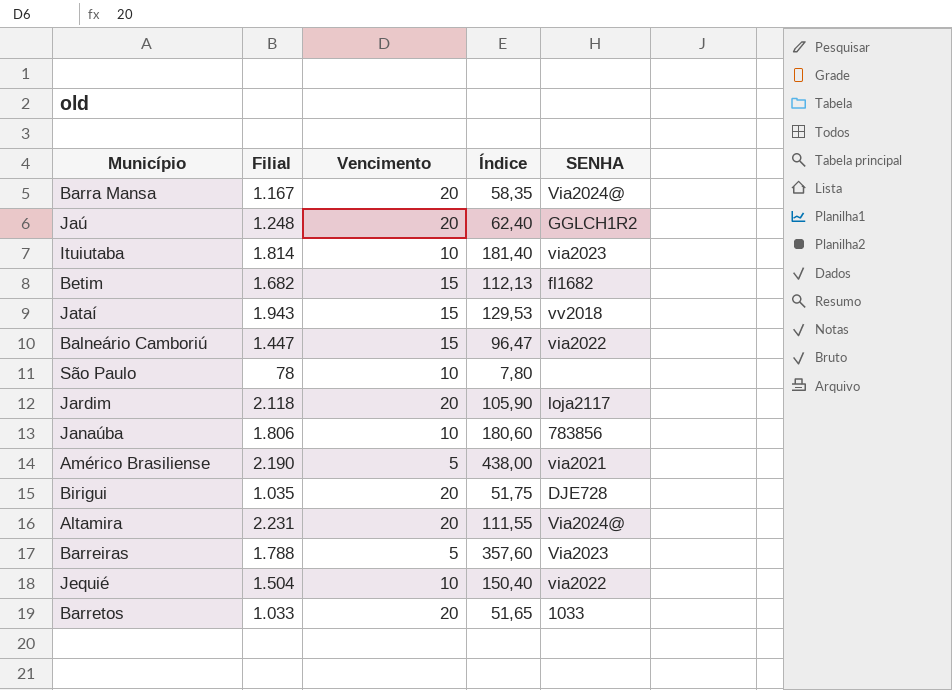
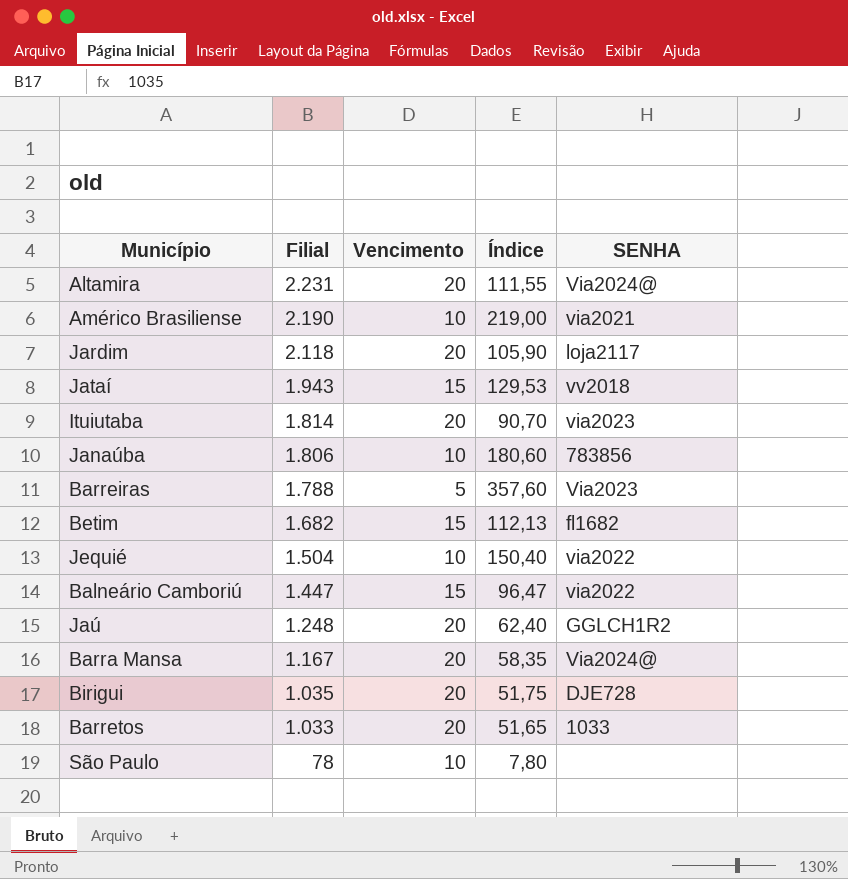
row order: none -> Filial descending
Américo Brasiliense | Vencimento: 5 -> 10
Américo Brasiliense | Índice: 438,00 -> 219,00
Ituiutaba | Vencimento: 10 -> 20
Ituiutaba | Índice: 181,40 -> 90,70

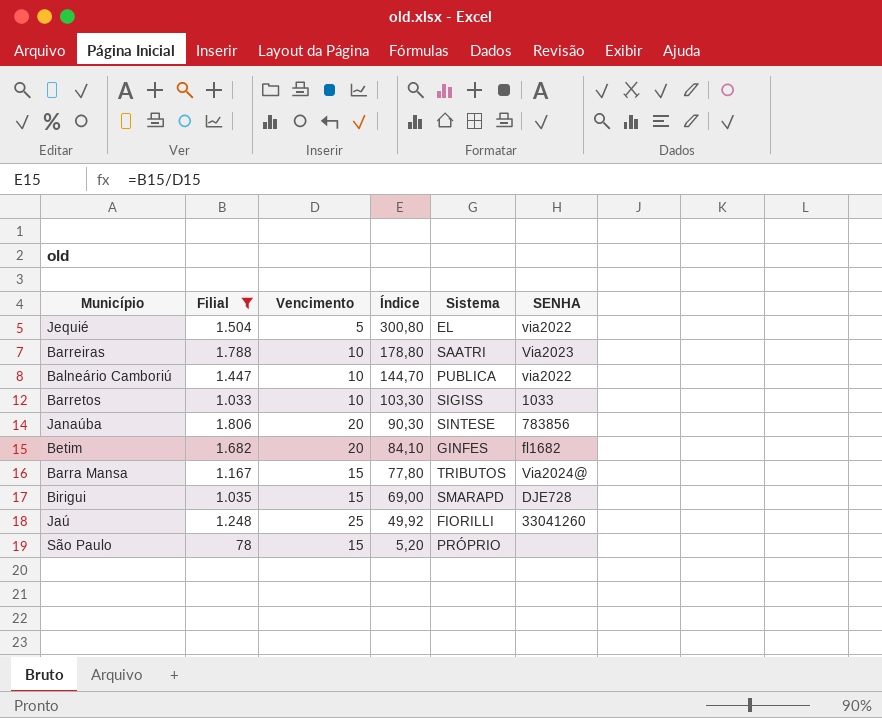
filter: none -> Filial <= 1.806
row order: Filial descending -> Índice descending
column Sistema | position: none -> 5
Jequié | Vencimento: 10 -> 5
Jequié | Índice: 150,40 -> 300,80
Barreiras | Vencimento: 5 -> 10
Barreiras | Índice: 357,60 -> 178,80
Balneário Camboriú | Vencimento: 15 -> 10
Balneário Camboriú | Índice: 96,47 -> 144,70
Barretos | Vencimento: 20 -> 10
Barretos | Índice: 51,65 -> 103,30
Janaúba | Vencimento: 10 -> 20
Janaúba | Índice: 180,60 -> 90,30
Betim | Vencimento: 15 -> 20
Betim | Índice: 112,13 -> 84,10
Barra Mansa | Vencimento: 20 -> 15
Barra Mansa | Índice: 58,35 -> 77,80
Birigui | Vencimento: 20 -> 15
Birigui | Índice: 51,75 -> 69,00
Jaú | Vencimento: 20 -> 25
Jaú | Índice: 62,40 -> 49,92
Jaú | SENHA: GGLCH1R2 -> 33041260
São Paulo | Vencimento: 10 -> 15
São Paulo | Índice: 7,80 -> 5,20

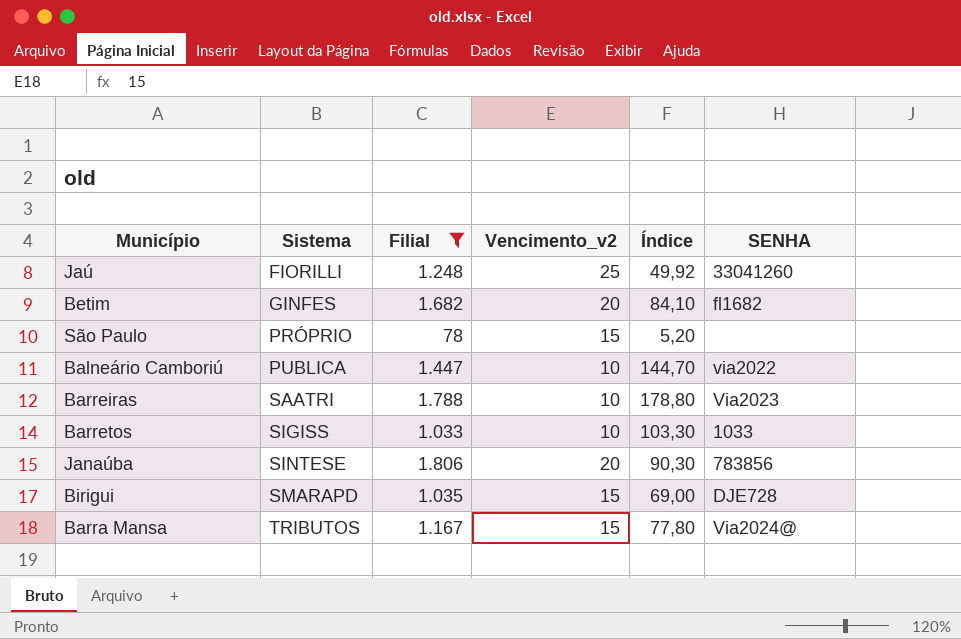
row order: Índice descending -> Sistema ascending
column Sistema | position: 5 -> 2
column name: Vencimento -> Vencimento_v2
row Jequié: 1.504 | 5 | 300,80 | EL | via2022 -> none

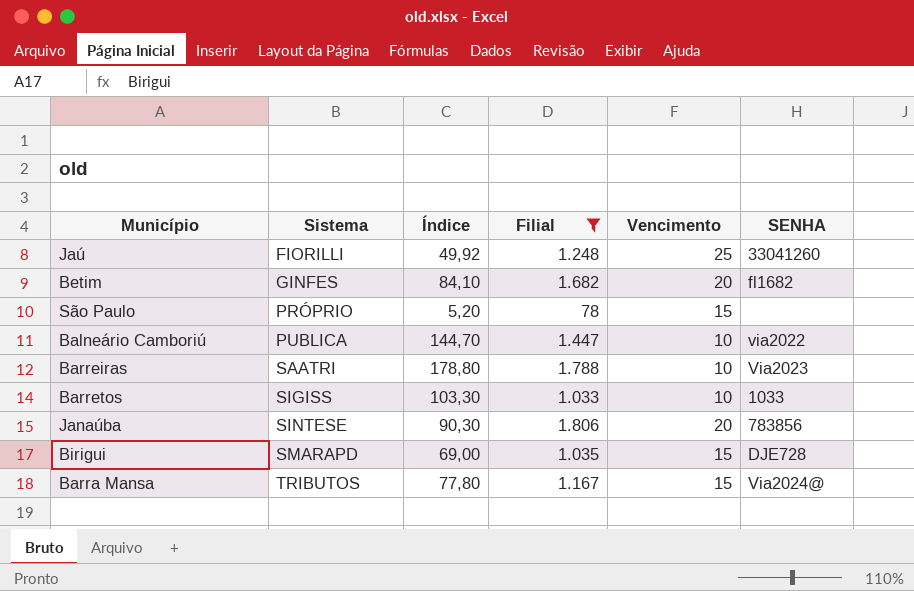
column Índice | position: 5 -> 3
column name: Vencimento_v2 -> Vencimento

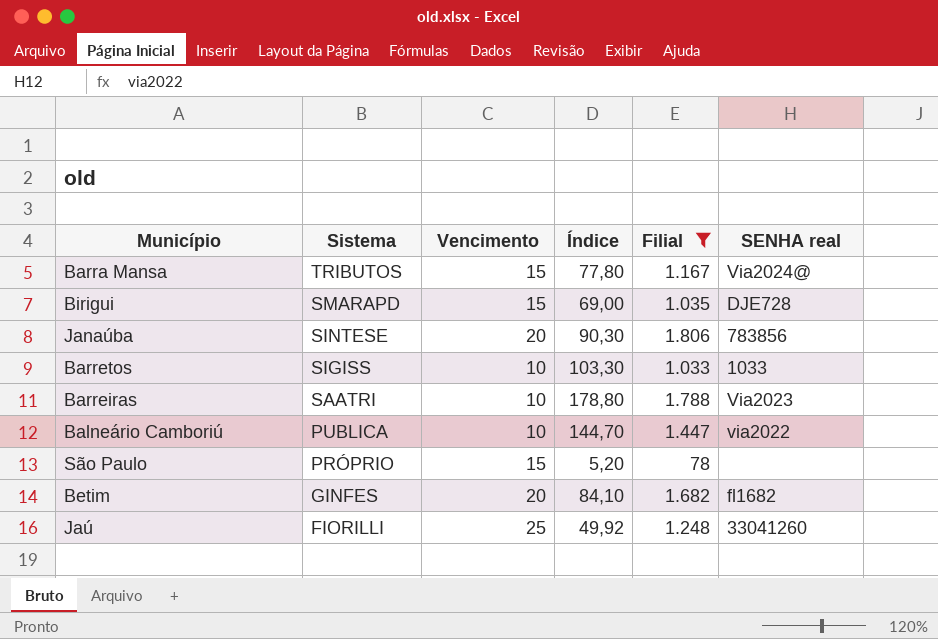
row order: Sistema ascending -> Sistema descending
column Vencimento | position: 5 -> 3
column name: SENHA -> SENHA real

